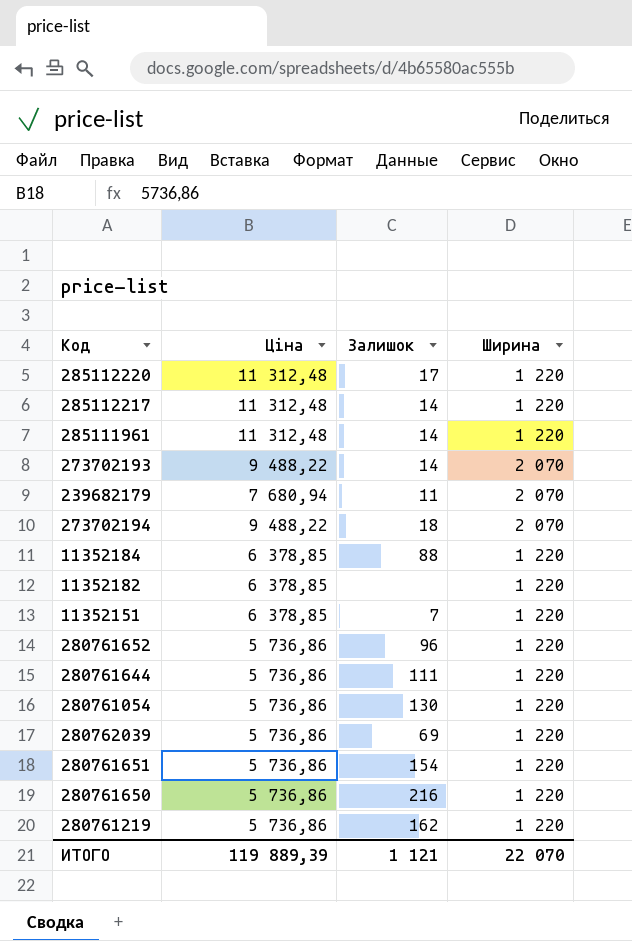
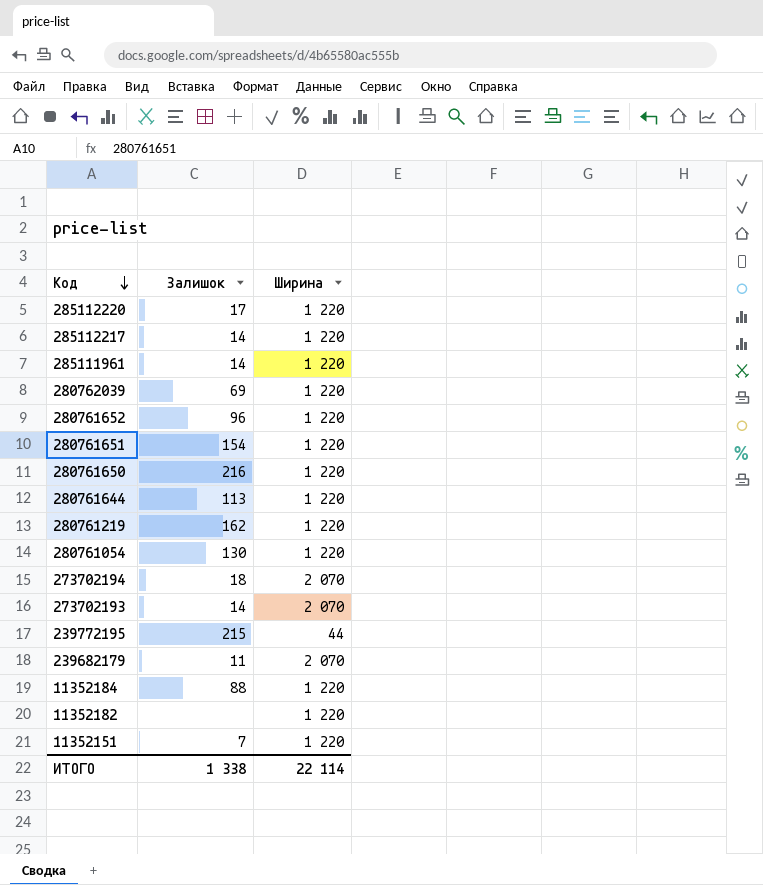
row order: none -> Код descending
column Ціна | position: 2 -> none
280761644 | Залишок: 111 -> 113
row 239772195: none -> 215 | 44
ИТОГО | Залишок: 1 121 -> 1 338
ИТОГО | Ширина: 22 070 -> 22 114

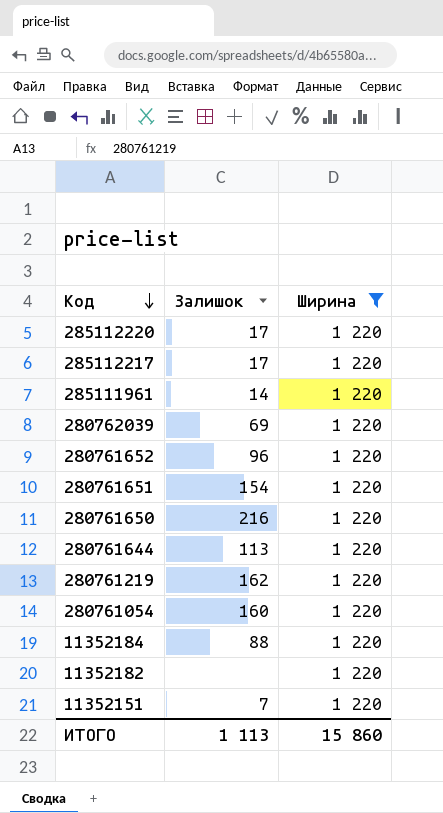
filter: none -> Ширина = 1 220
285112217 | Залишок: 14 -> 17
280761054 | Залишок: 130 -> 160
ИТОГО | Залишок: 1 338 -> 1 113
ИТОГО | Ширина: 22 114 -> 15 860

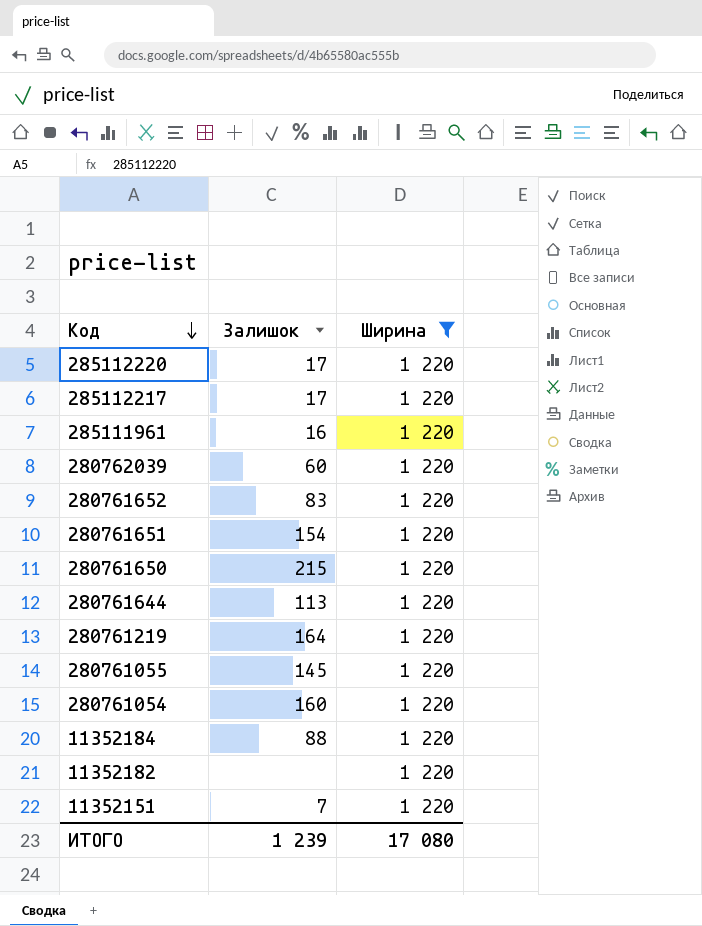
285111961 | Залишок: 14 -> 16
280762039 | Залишок: 69 -> 60
280761652 | Залишок: 96 -> 83
280761650 | Залишок: 216 -> 215
280761219 | Залишок: 162 -> 164
row 280761055: none -> 145 | 1 220
ИТОГО | Залишок: 1 113 -> 1 239
ИТОГО | Ширина: 15 860 -> 17 080

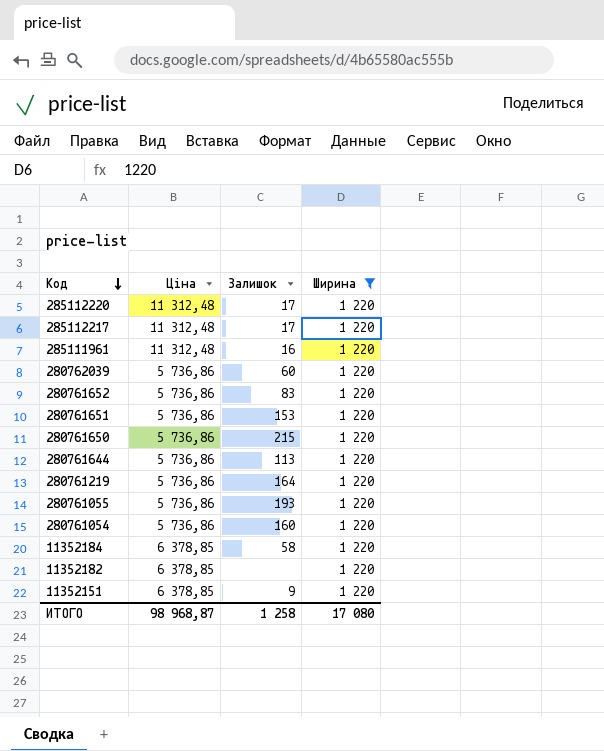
column Ціна | position: none -> 2
280761651 | Залишок: 154 -> 153
280761055 | Залишок: 145 -> 193
11352184 | Залишок: 88 -> 58
11352151 | Залишок: 7 -> 9
ИТОГО | Залишок: 1 239 -> 1 258

